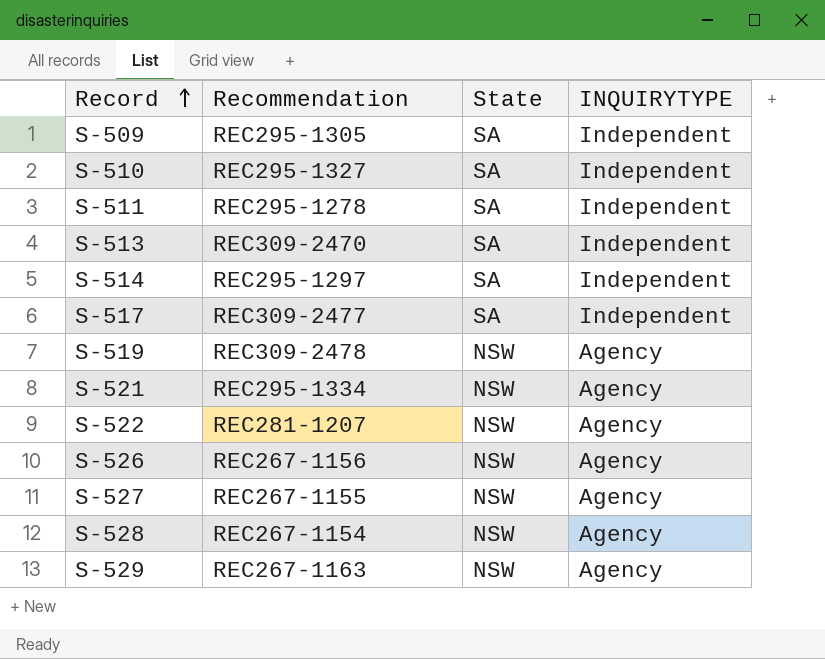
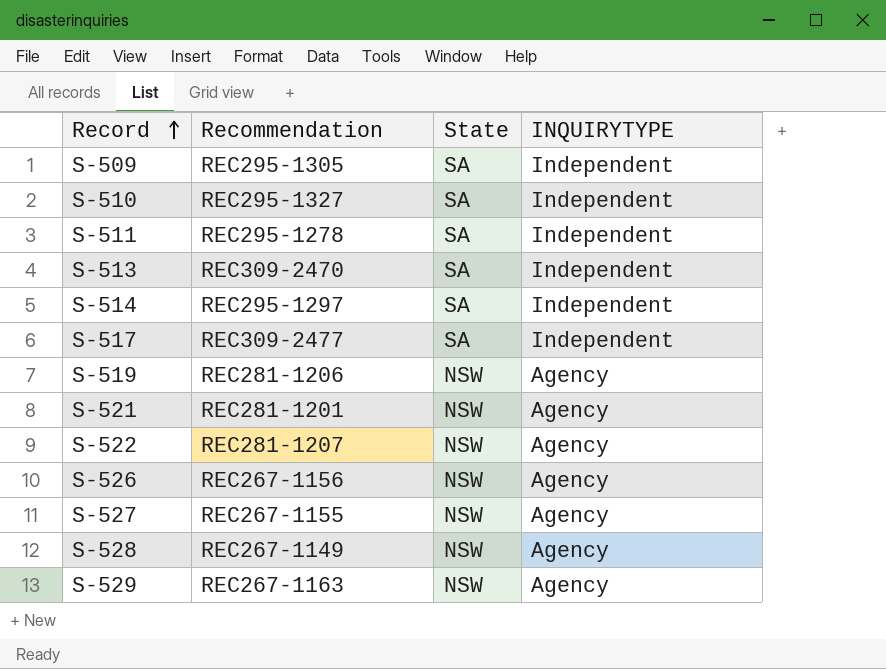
S-519 | Recommendation: REC309-2478 -> REC281-1206
S-521 | Recommendation: REC295-1334 -> REC281-1201
S-528 | Recommendation: REC267-1154 -> REC267-1149

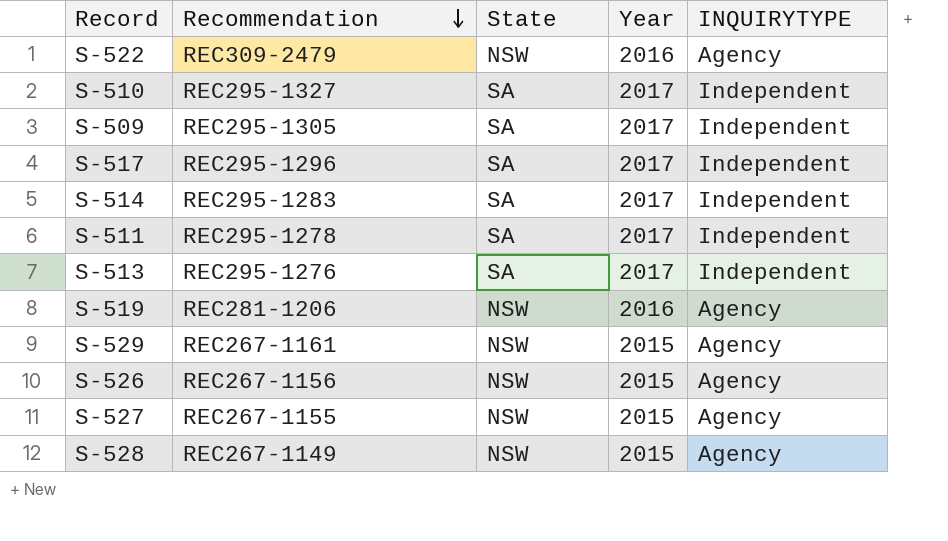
row order: Record ascending -> Recommendation descending
column Year | position: none -> 4
row S-521: REC281-1201 | NSW | Agency -> none
S-522 | Recommendation: REC281-1207 -> REC309-2479
S-517 | Recommendation: REC309-2477 -> REC295-1296
S-514 | Recommendation: REC295-1297 -> REC295-1283
S-513 | Recommendation: REC309-2470 -> REC295-1276
S-529 | Recommendation: REC267-1163 -> REC267-1161

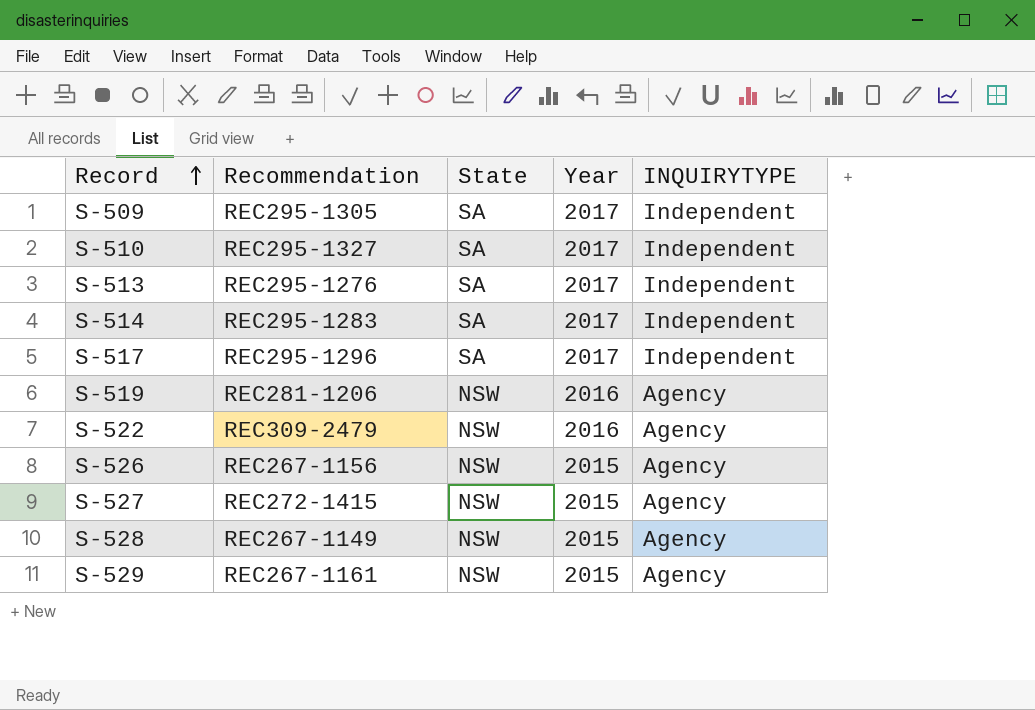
row order: Recommendation descending -> Record ascending
row S-511: REC295-1278 | SA | 2017 | Independent -> none
S-527 | Recommendation: REC267-1155 -> REC272-1415

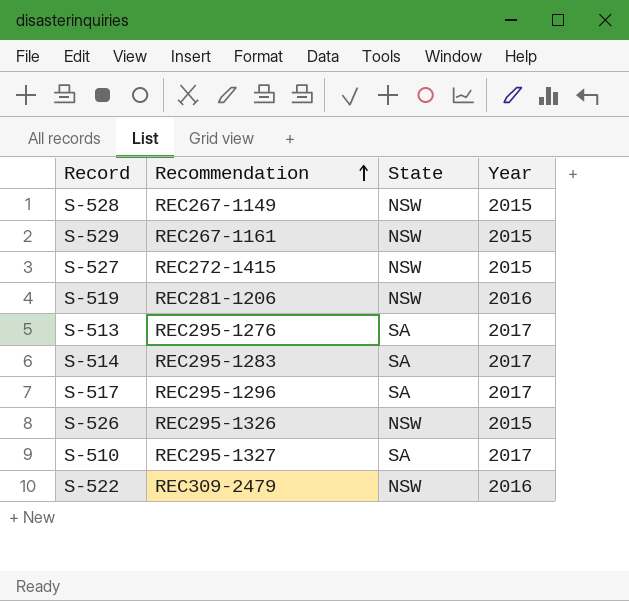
row order: Record ascending -> Recommendation ascending
column INQUIRYTYPE | position: 5 -> none
row S-509: REC295-1305 | SA | 2017 | Independent -> none
S-526 | Recommendation: REC267-1156 -> REC295-1326

